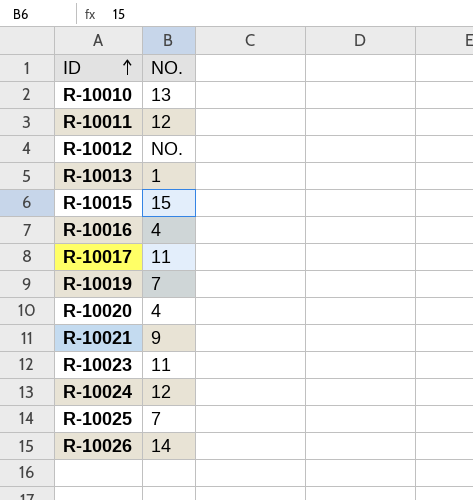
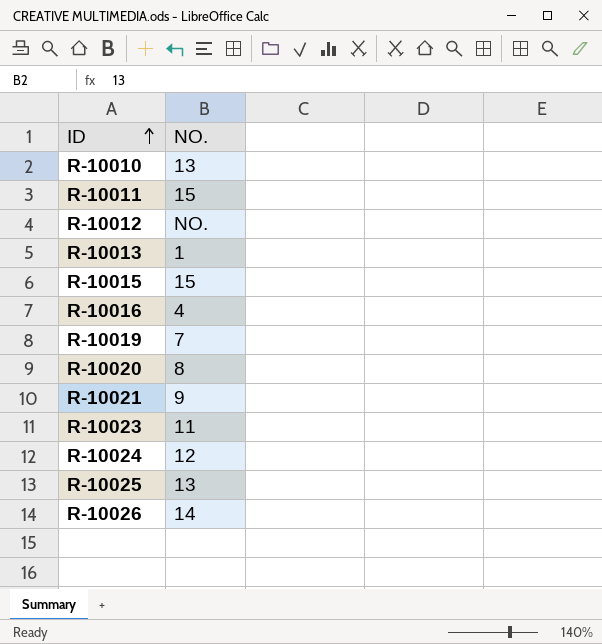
row R-10017: 11 -> none
R-10011 | NO.: 12 -> 15
R-10020 | NO.: 4 -> 8
R-10025 | NO.: 7 -> 13

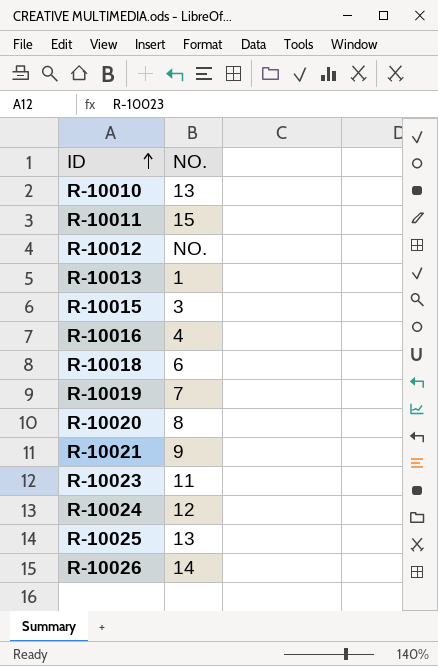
R-10015 | NO.: 15 -> 3
row R-10018: none -> 6

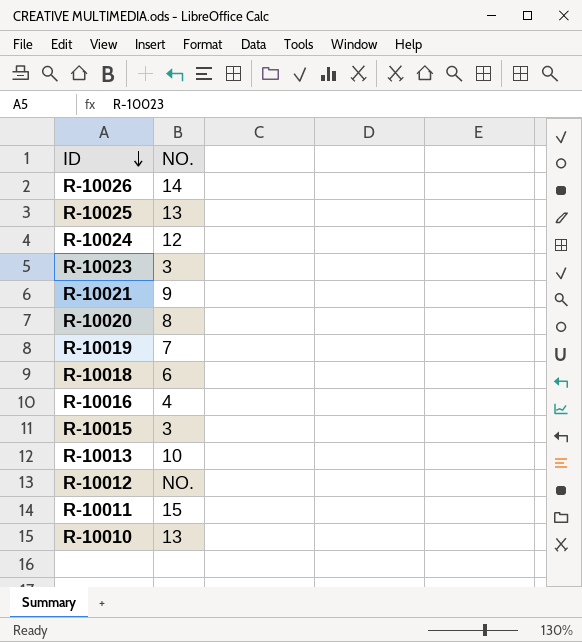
row order: ID ascending -> ID descending
R-10023 | NO.: 11 -> 3
R-10013 | NO.: 1 -> 10

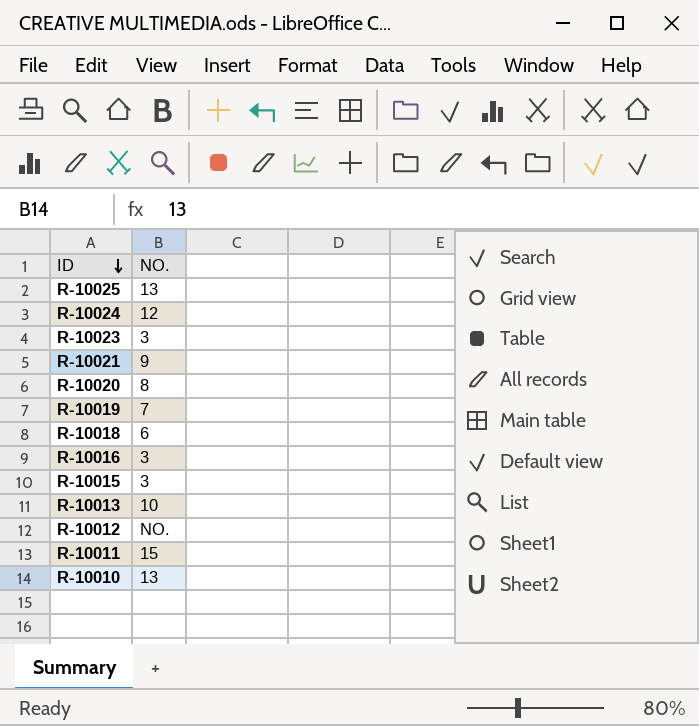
row R-10026: 14 -> none
R-10016 | NO.: 4 -> 3

